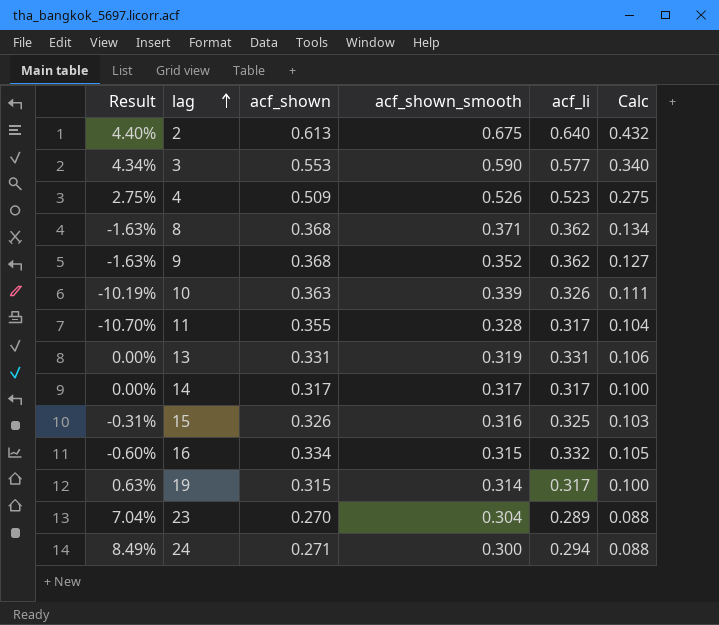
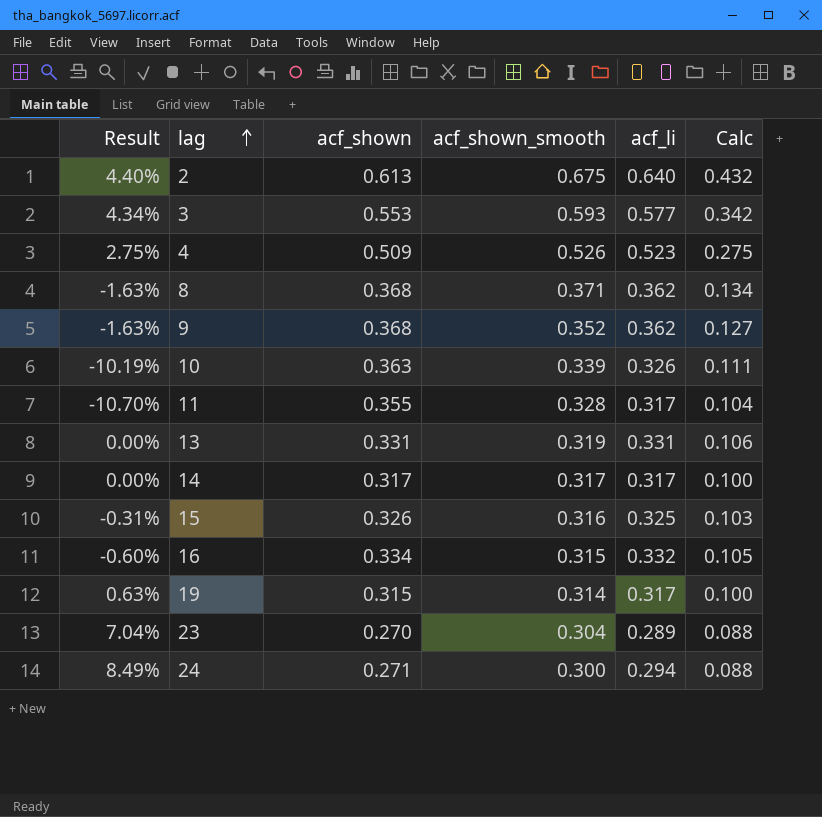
3 | acf_shown_smooth: 0.590 -> 0.593
3 | Calc: 0.340 -> 0.342

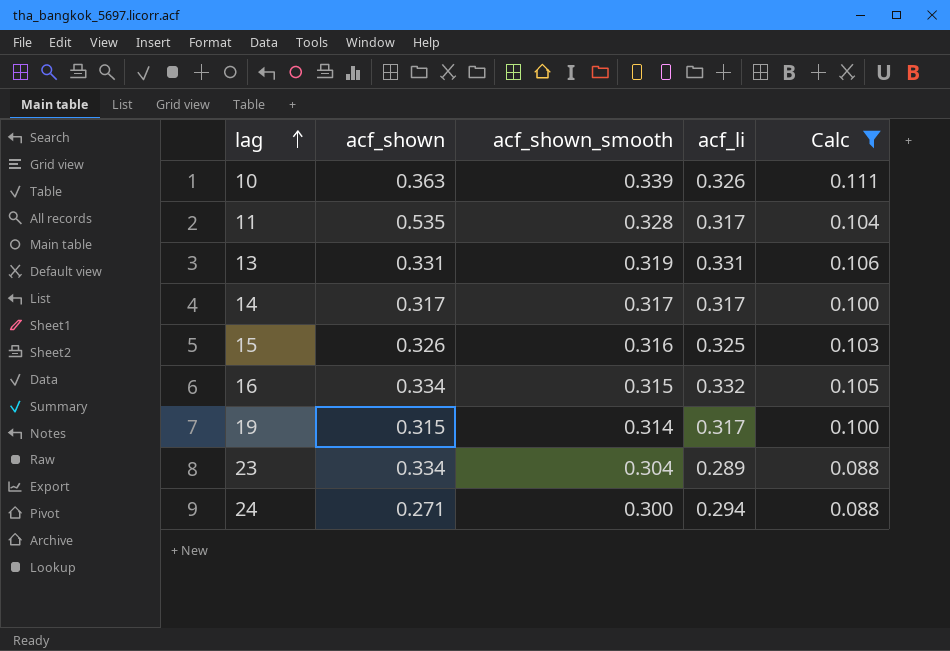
filter: none -> Calc <= 0.111
column Result | formula: ([acf_li] - [acf_shown]) / [acf_shown] -> none
11 | acf_shown: 0.355 -> 0.535
23 | acf_shown: 0.270 -> 0.334

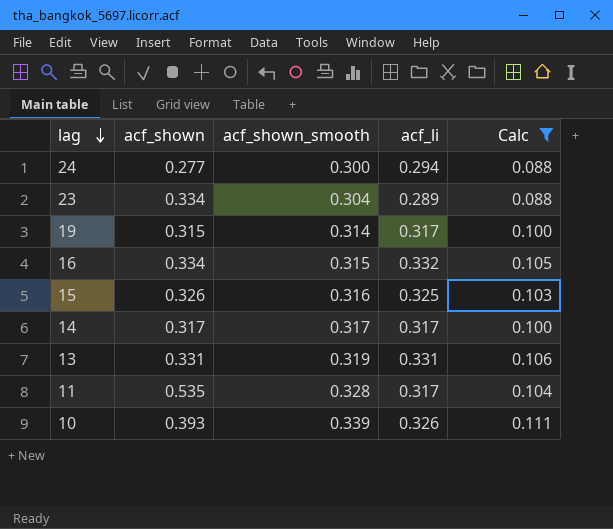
row order: lag ascending -> lag descending
24 | acf_shown: 0.271 -> 0.277
10 | acf_shown: 0.363 -> 0.393

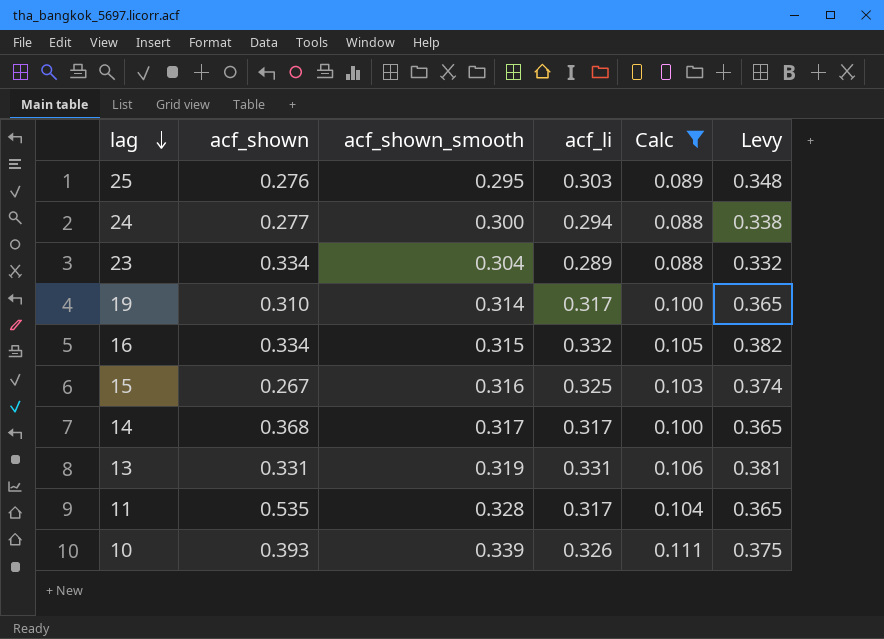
column Levy | formula: none -> [acf_li] * 1.15
row 25: none -> 0.276 | 0.295 | 0.303 | 0.089 | 0.348
19 | acf_shown: 0.315 -> 0.310
15 | acf_shown: 0.326 -> 0.267
14 | acf_shown: 0.317 -> 0.368

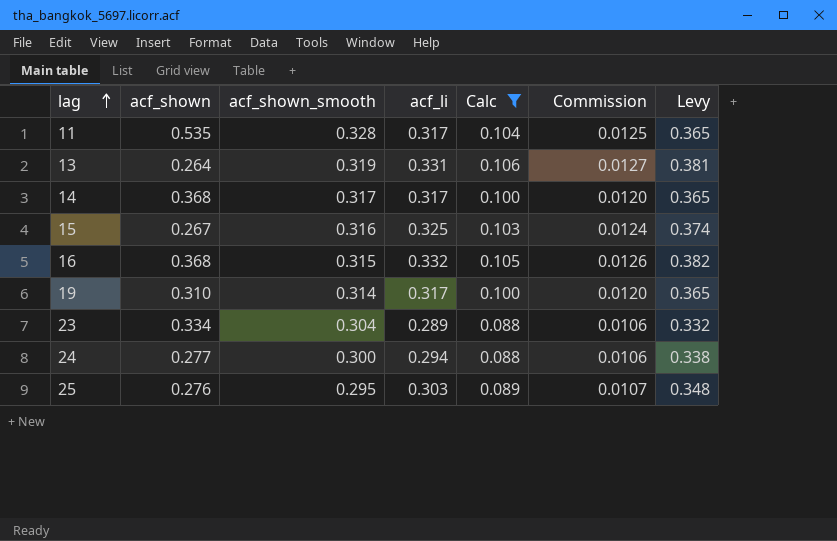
row order: lag descending -> lag ascending
column Commission | formula: none -> [Calc] * 0.12
row 10: 0.393 | 0.339 | 0.326 | 0.111 | 0.375 -> none
13 | acf_shown: 0.331 -> 0.264
16 | acf_shown: 0.334 -> 0.368

